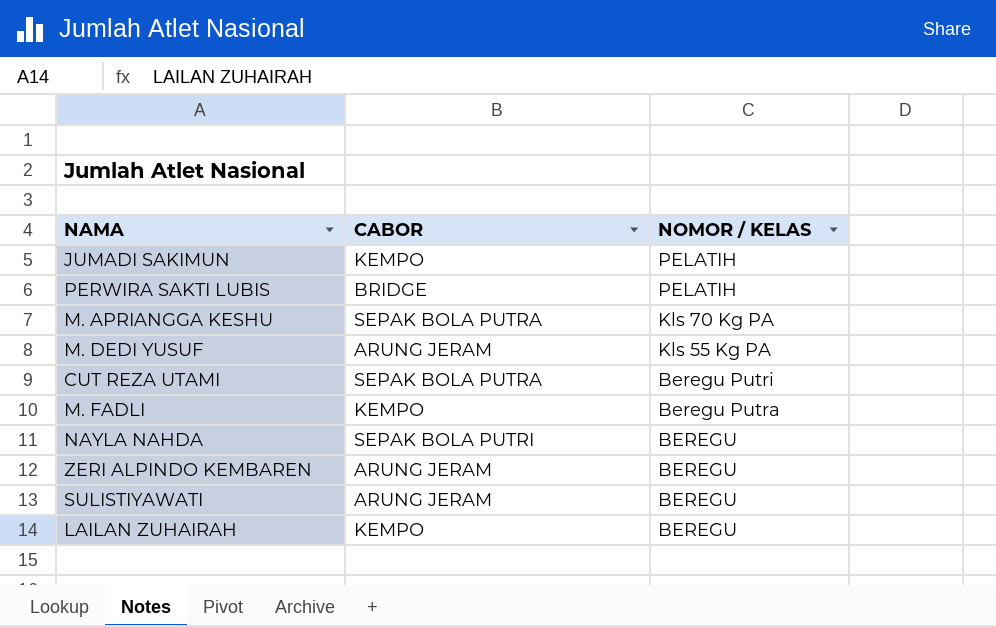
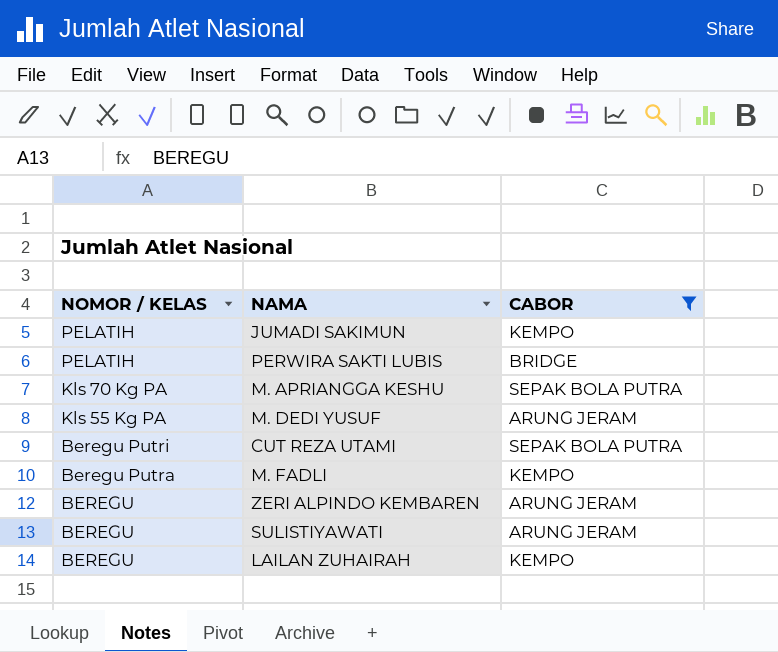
filter: none -> CABOR != SEPAK BOLA PUTRI
column NOMOR / KELAS | position: 3 -> 1

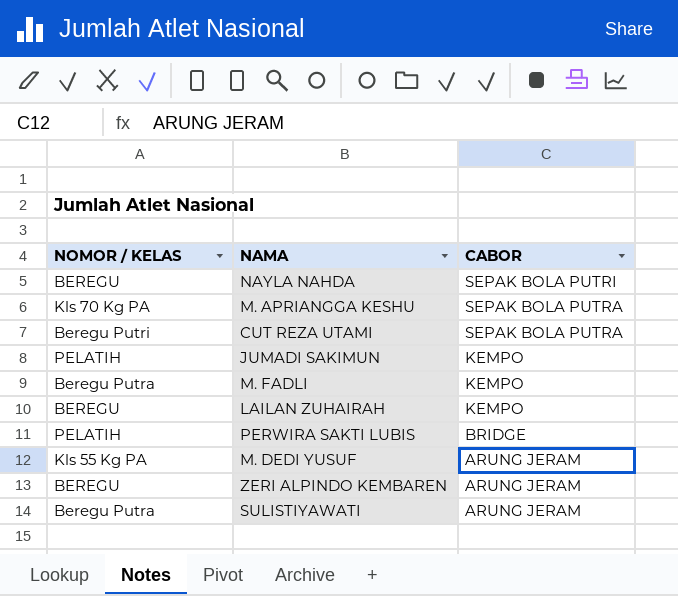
filter: CABOR != SEPAK BOLA PUTRI -> none
row order: NOMOR / KELAS descending -> CABOR descending
SULISTIYAWATI | NOMOR / KELAS: BEREGU -> Beregu Putra

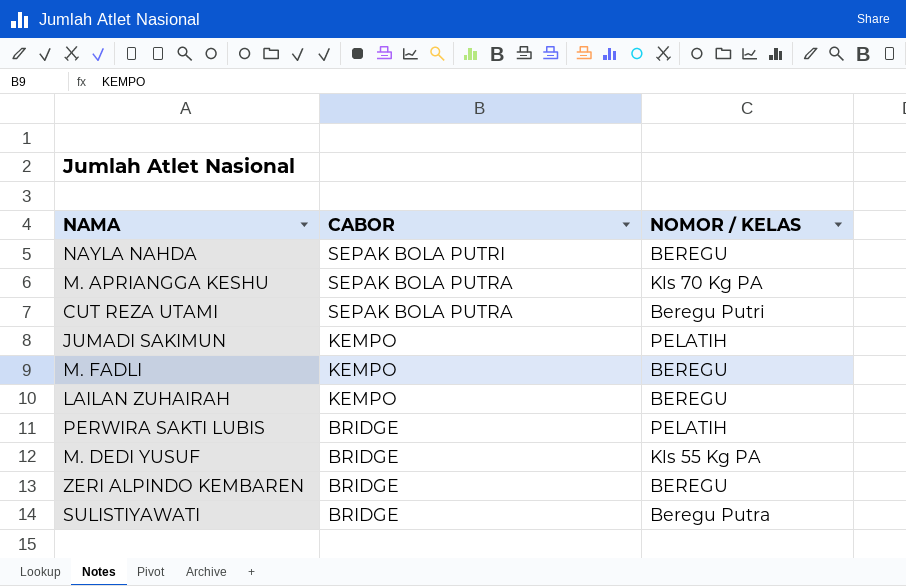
column NOMOR / KELAS | position: 1 -> 3
M. FADLI | NOMOR / KELAS: Beregu Putra -> BEREGU
M. DEDI YUSUF | CABOR: ARUNG JERAM -> BRIDGE
ZERI ALPINDO KEMBAREN | CABOR: ARUNG JERAM -> BRIDGE
SULISTIYAWATI | CABOR: ARUNG JERAM -> BRIDGE

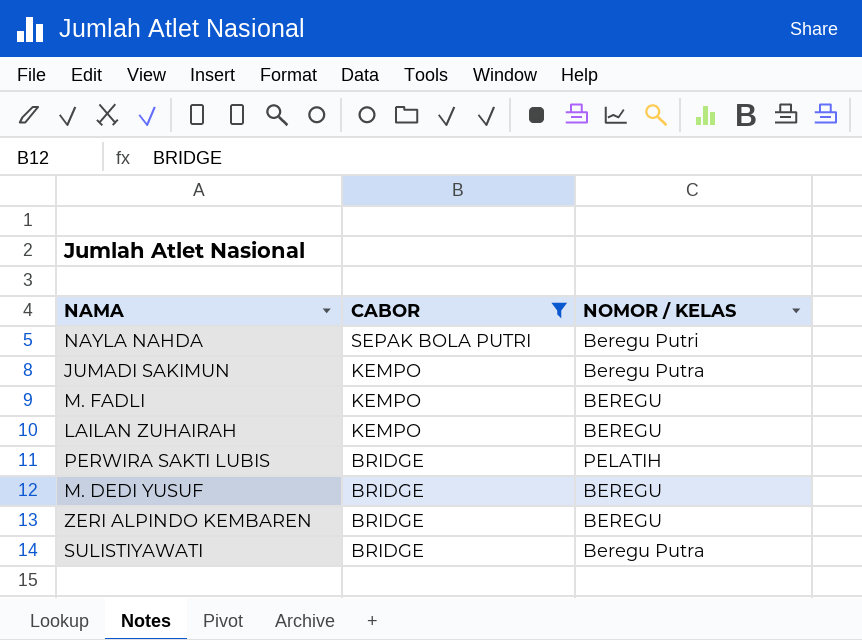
filter: none -> CABOR != SEPAK BOLA PUTRA
NAYLA NAHDA | NOMOR / KELAS: BEREGU -> Beregu Putri
JUMADI SAKIMUN | NOMOR / KELAS: PELATIH -> Beregu Putra
M. DEDI YUSUF | NOMOR / KELAS: Kls 55 Kg PA -> BEREGU

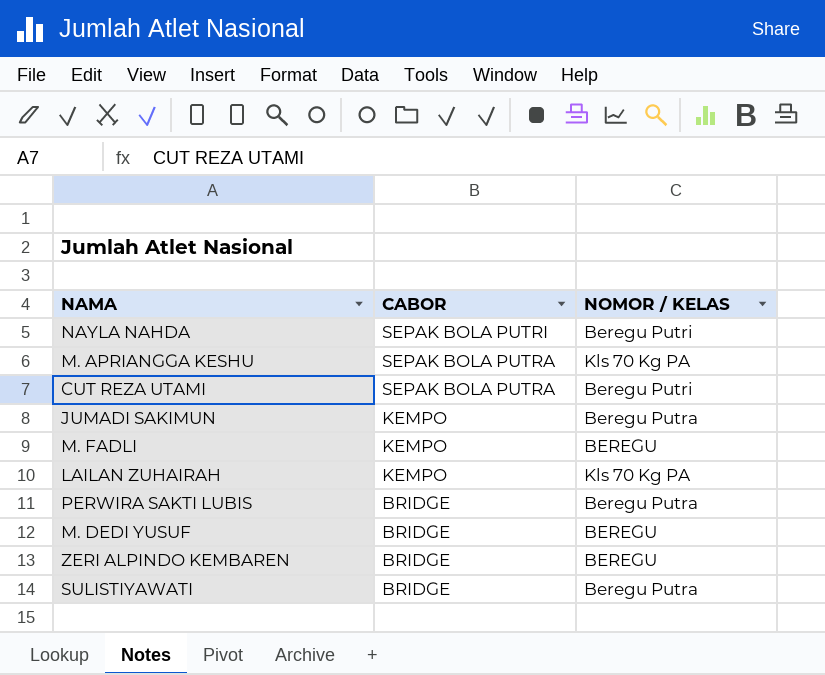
filter: CABOR != SEPAK BOLA PUTRA -> none
LAILAN ZUHAIRAH | NOMOR / KELAS: BEREGU -> Kls 70 Kg PA
PERWIRA SAKTI LUBIS | NOMOR / KELAS: PELATIH -> Beregu Putra

